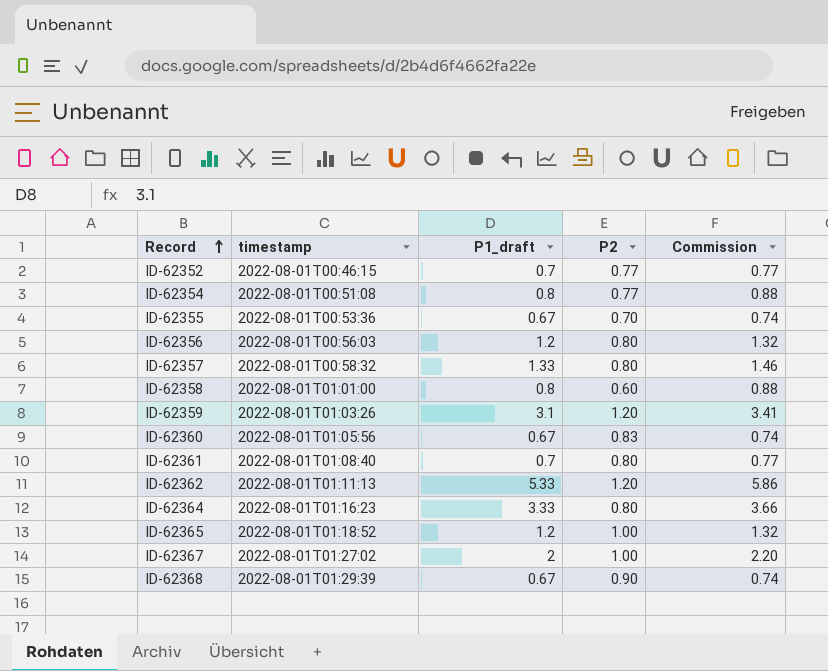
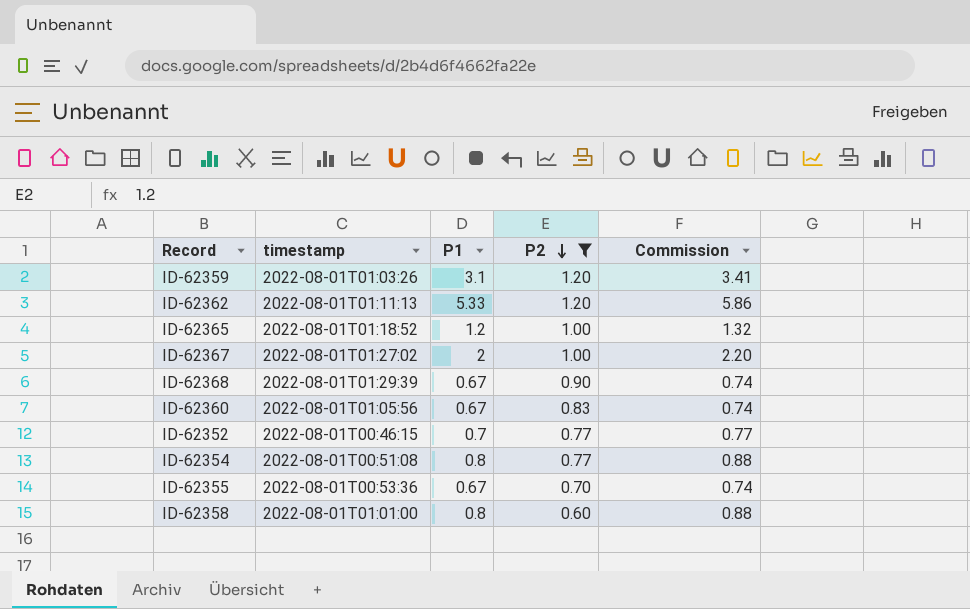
filter: none -> P2 != 0.80
row order: Record ascending -> P2 descending
column name: P1_draft -> P1

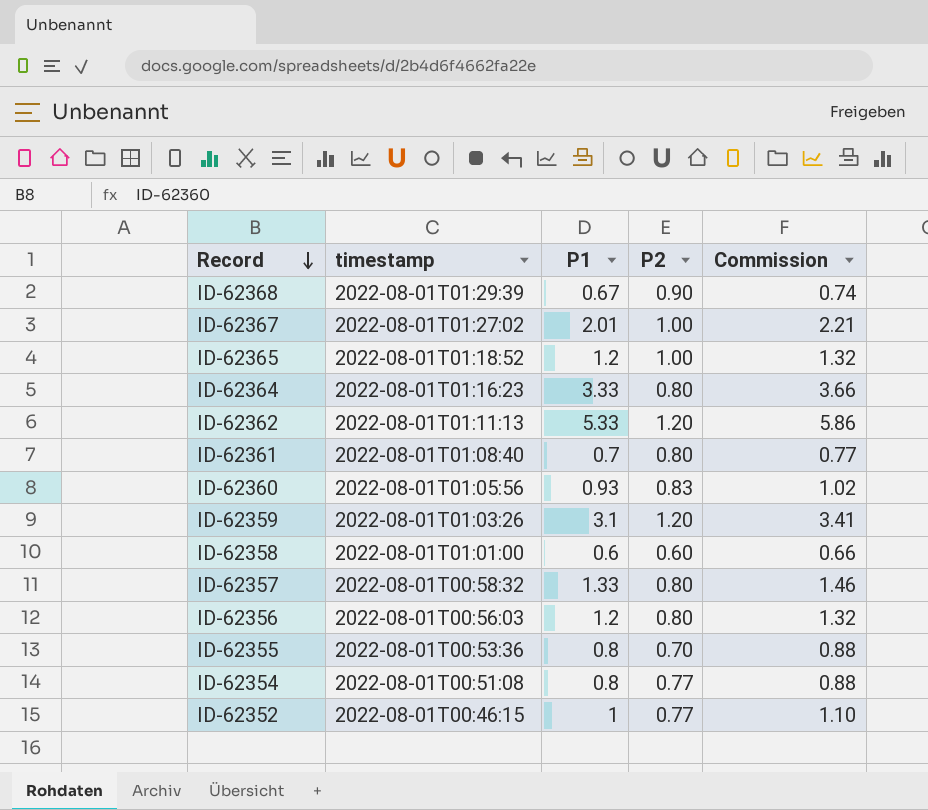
filter: P2 != 0.80 -> none
row order: P2 descending -> Record descending
ID-62367 | P1: 2 -> 2.01
ID-62367 | Commission: 2.20 -> 2.21
ID-62360 | P1: 0.67 -> 0.93
ID-62360 | Commission: 0.74 -> 1.02
ID-62358 | P1: 0.8 -> 0.6
ID-62358 | Commission: 0.88 -> 0.66
ID-62355 | P1: 0.67 -> 0.8
ID-62355 | Commission: 0.74 -> 0.88
ID-62352 | P1: 0.7 -> 1
ID-62352 | Commission: 0.77 -> 1.10

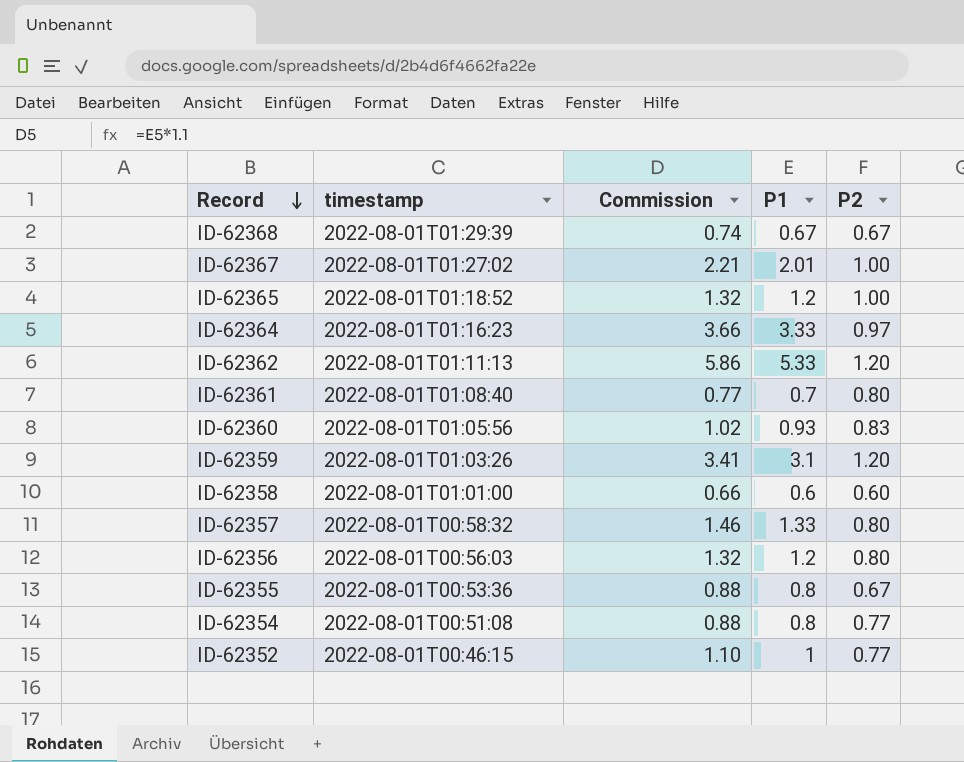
column Commission | position: 5 -> 3
ID-62368 | P2: 0.90 -> 0.67
ID-62364 | P2: 0.80 -> 0.97
ID-62355 | P2: 0.70 -> 0.67

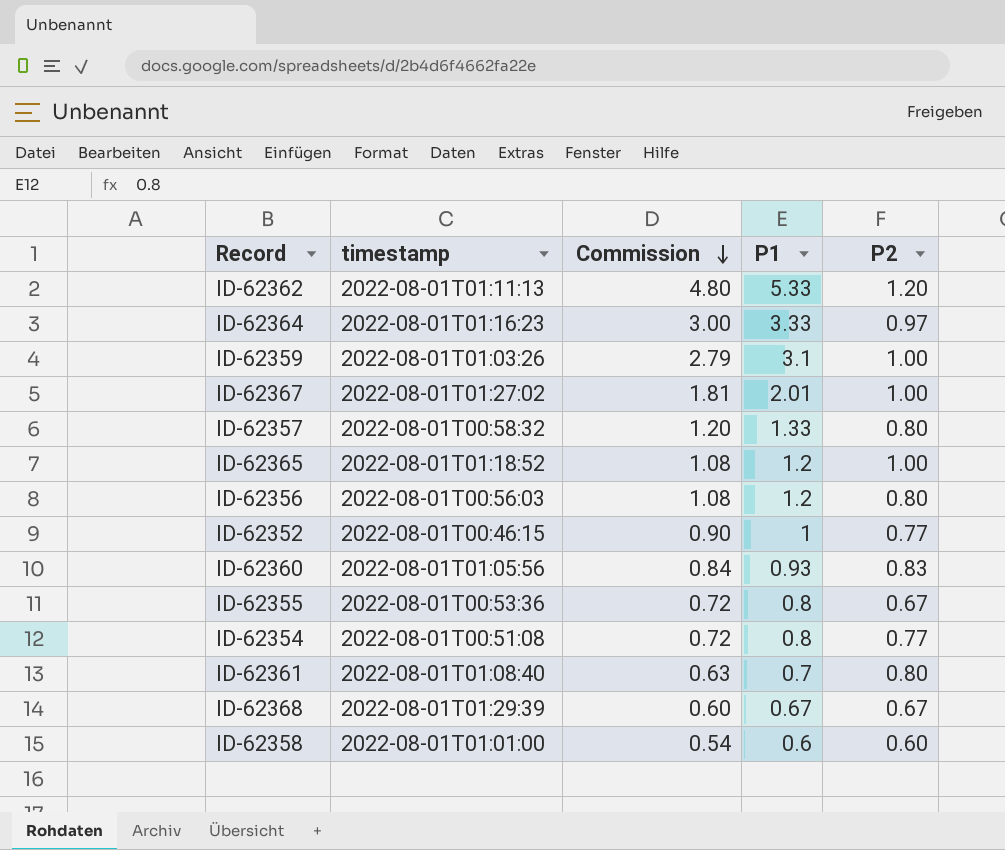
row order: Record descending -> Commission descending
column Commission | formula: [P1] * 1.1 -> [P1] * 0.9
ID-62359 | P2: 1.20 -> 1.00

